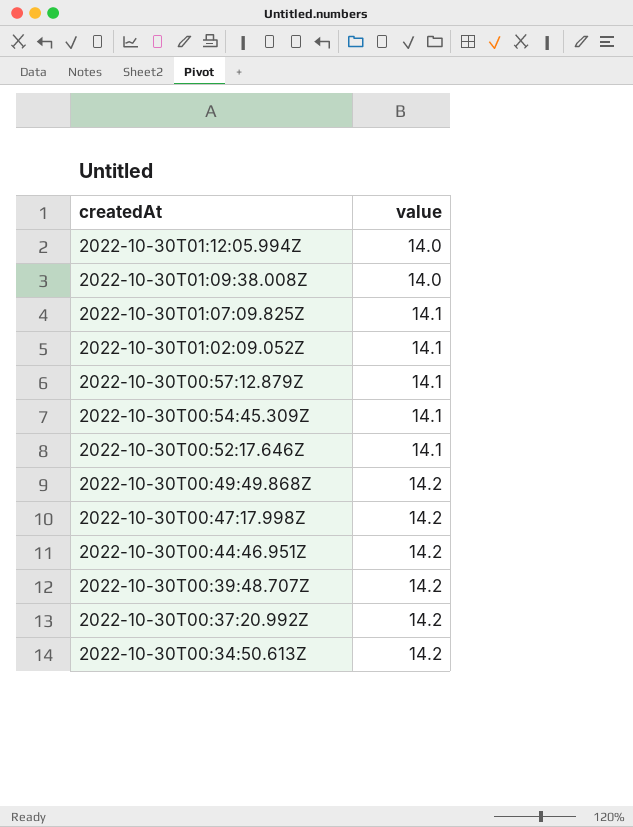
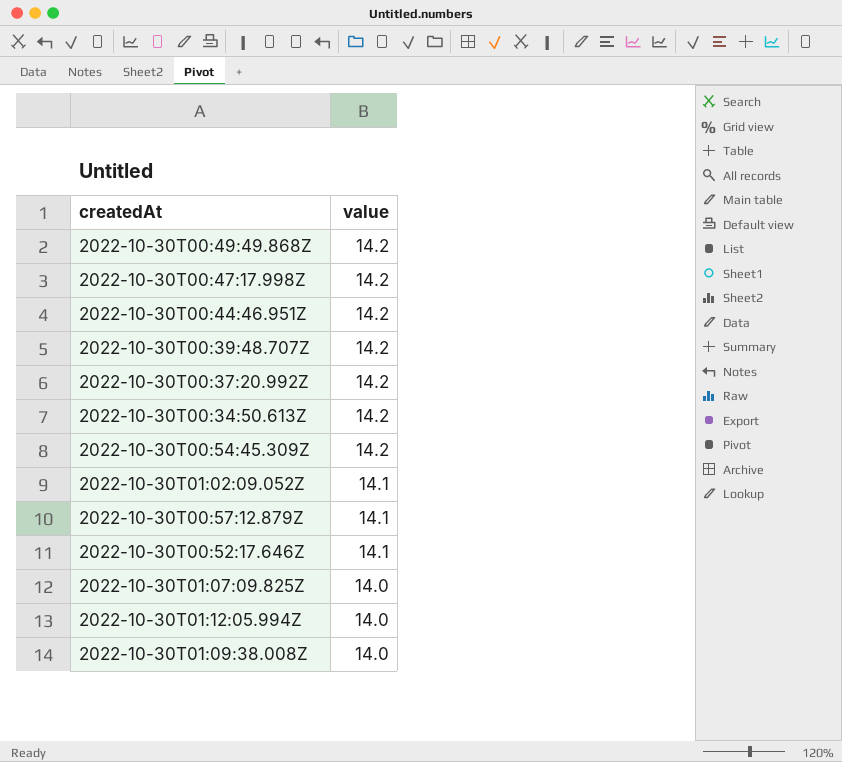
row order: createdAt descending -> value descending
2022-10-30T00:54:45.309Z | value: 14.1 -> 14.2
2022-10-30T01:07:09.825Z | value: 14.1 -> 14.0

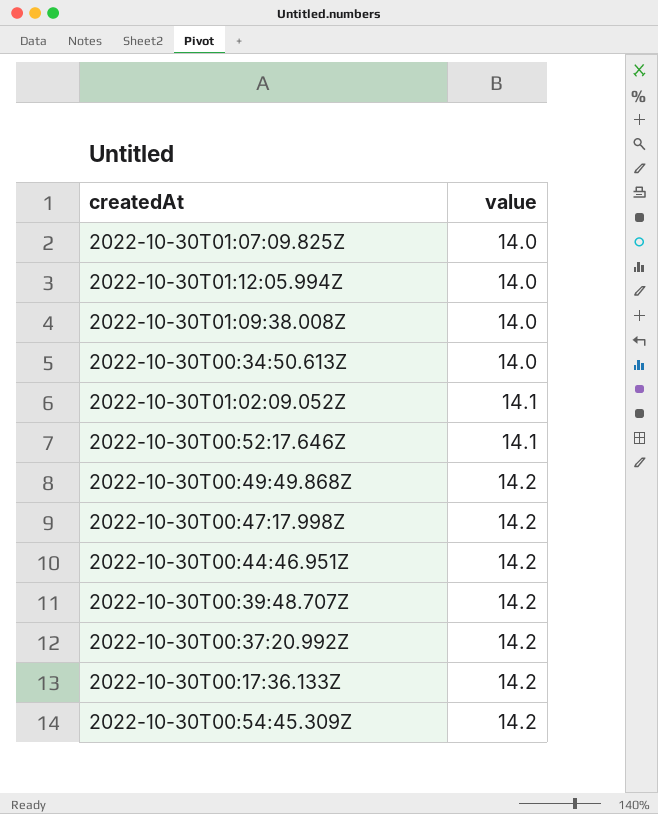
row order: value descending -> value ascending
row 2022-10-30T00:57:12.879Z: 14.1 -> none
2022-10-30T00:34:50.613Z | value: 14.2 -> 14.0
row 2022-10-30T00:17:36.133Z: none -> 14.2

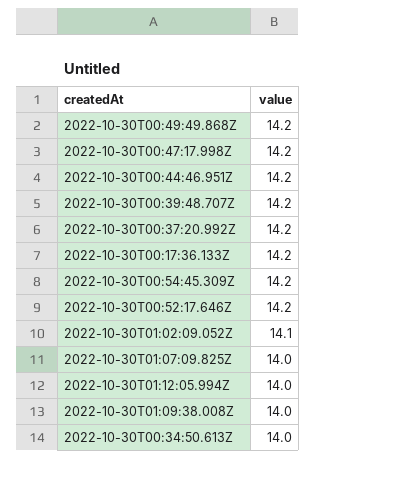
row order: value ascending -> value descending
2022-10-30T00:52:17.646Z | value: 14.1 -> 14.2

